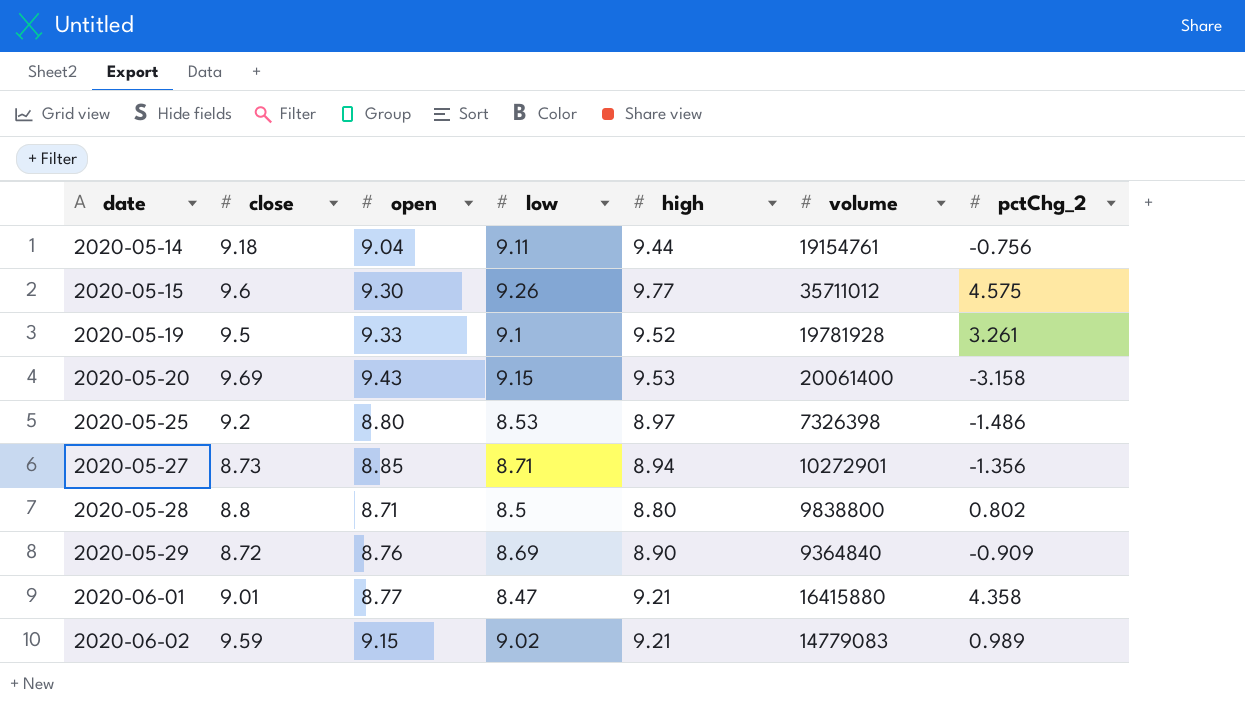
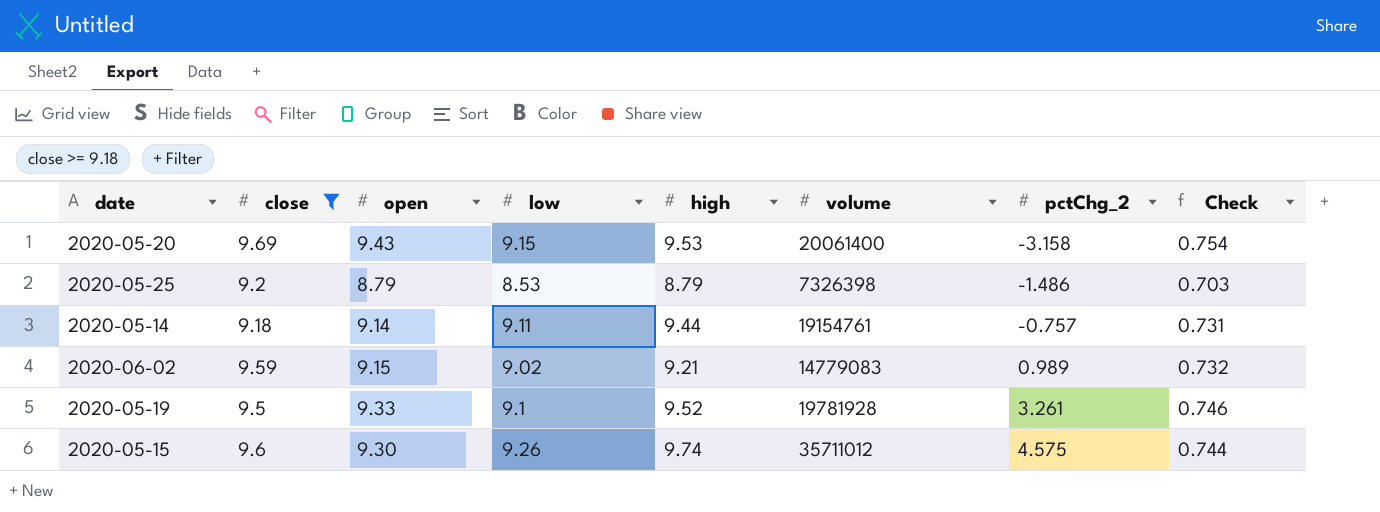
filter: none -> close >= 9.18
row order: date ascending -> pctChg_2 ascending
column Check | formula: none -> [open] * 0.08
2020-05-25 | open: 8.80 -> 8.79
2020-05-25 | high: 8.97 -> 8.79
2020-05-14 | open: 9.04 -> 9.14
2020-05-14 | pctChg_2: -0.756 -> -0.757
2020-05-15 | high: 9.77 -> 9.74

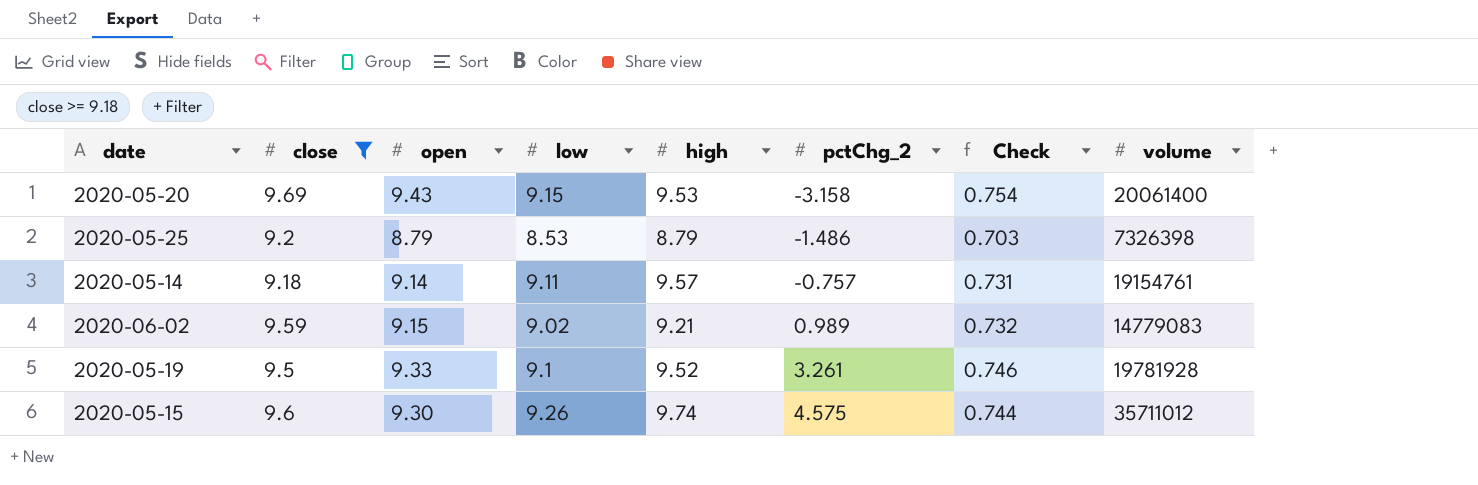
column volume | position: 6 -> 8
2020-05-14 | high: 9.44 -> 9.57

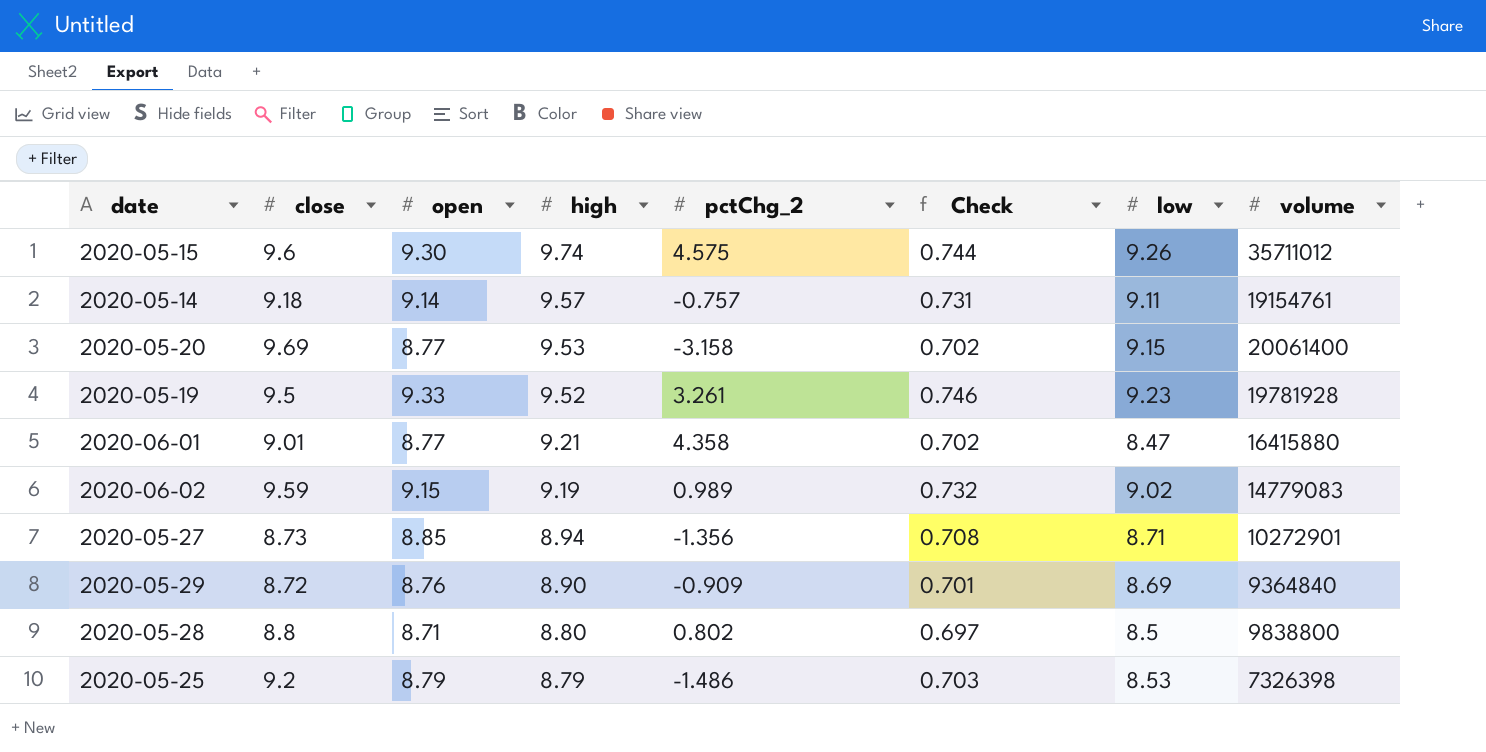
filter: close >= 9.18 -> none
row order: pctChg_2 ascending -> high descending
column low | position: 4 -> 7
2020-05-20 | open: 9.43 -> 8.77
2020-05-20 | Check: 0.754 -> 0.702
2020-05-19 | low: 9.1 -> 9.23
2020-06-02 | high: 9.21 -> 9.19

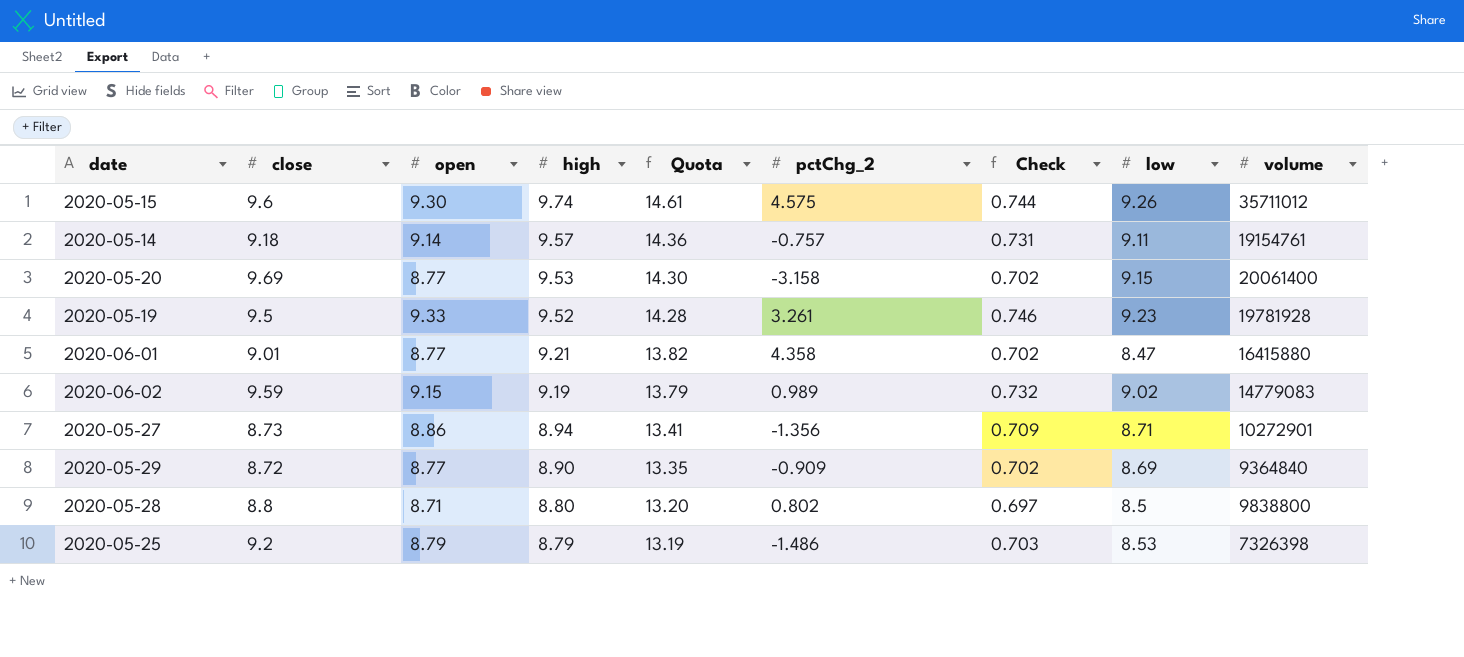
column Quota | formula: none -> [high] * 1.5
2020-05-27 | open: 8.85 -> 8.86
2020-05-27 | Check: 0.708 -> 0.709
2020-05-29 | open: 8.76 -> 8.77
2020-05-29 | Check: 0.701 -> 0.702

